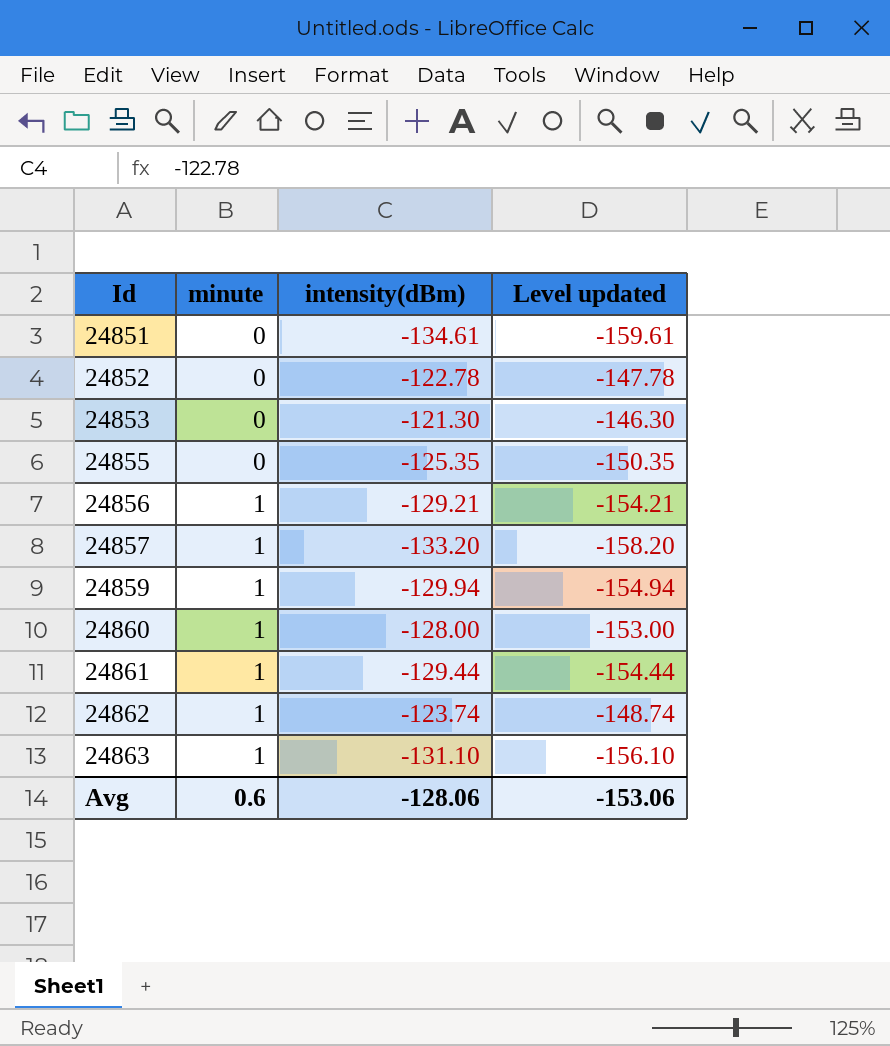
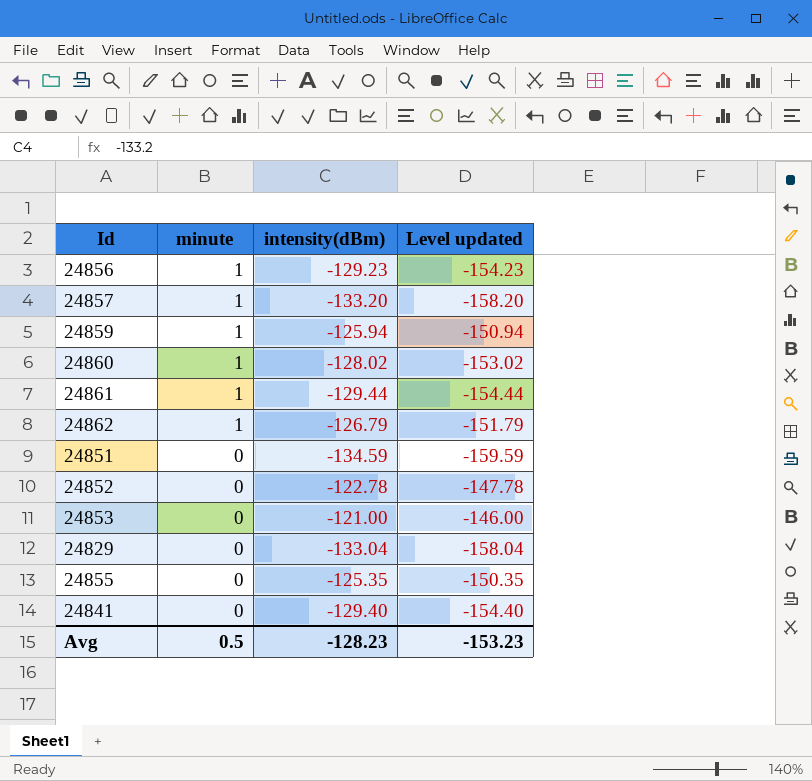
row order: Id ascending -> minute descending
row 24863: 1 | -131.10 | -156.10 -> none
24856 | intensity(dBm): -129.21 -> -129.23
24856 | Level updated: -154.21 -> -154.23
24859 | intensity(dBm): -129.94 -> -125.94
24859 | Level updated: -154.94 -> -150.94
24860 | intensity(dBm): -128.00 -> -128.02
24860 | Level updated: -153.00 -> -153.02
24862 | intensity(dBm): -123.74 -> -126.79
24862 | Level updated: -148.74 -> -151.79
24851 | intensity(dBm): -134.61 -> -134.59
24851 | Level updated: -159.61 -> -159.59
24853 | intensity(dBm): -121.30 -> -121.00
24853 | Level updated: -146.30 -> -146.00
row 24829: none -> 0 | -133.04 | -158.04
row 24841: none -> 0 | -129.40 | -154.40
Avg | minute: 0.6 -> 0.5
Avg | intensity(dBm): -128.06 -> -128.23
Avg | Level updated: -153.06 -> -153.23

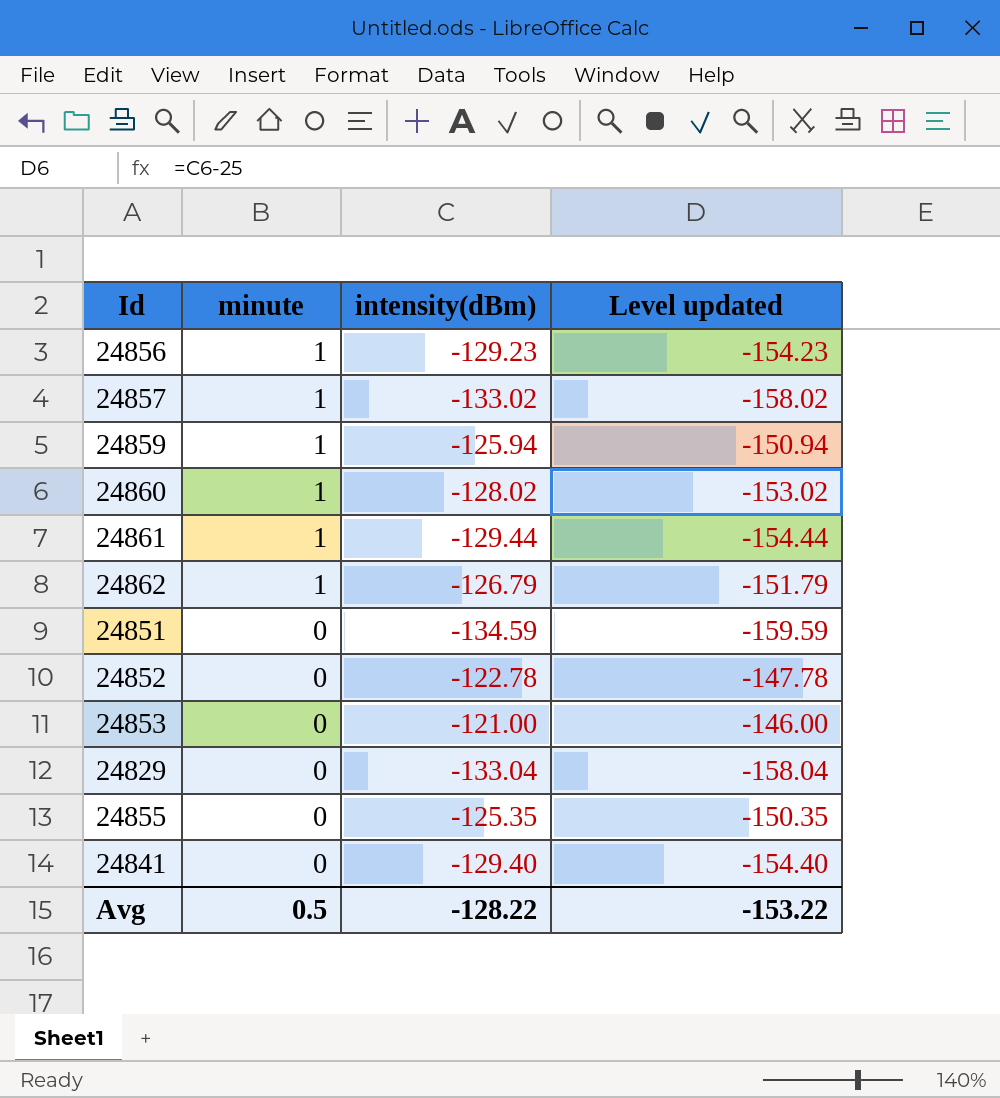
24857 | intensity(dBm): -133.20 -> -133.02
24857 | Level updated: -158.20 -> -158.02
Avg | intensity(dBm): -128.23 -> -128.22
Avg | Level updated: -153.23 -> -153.22

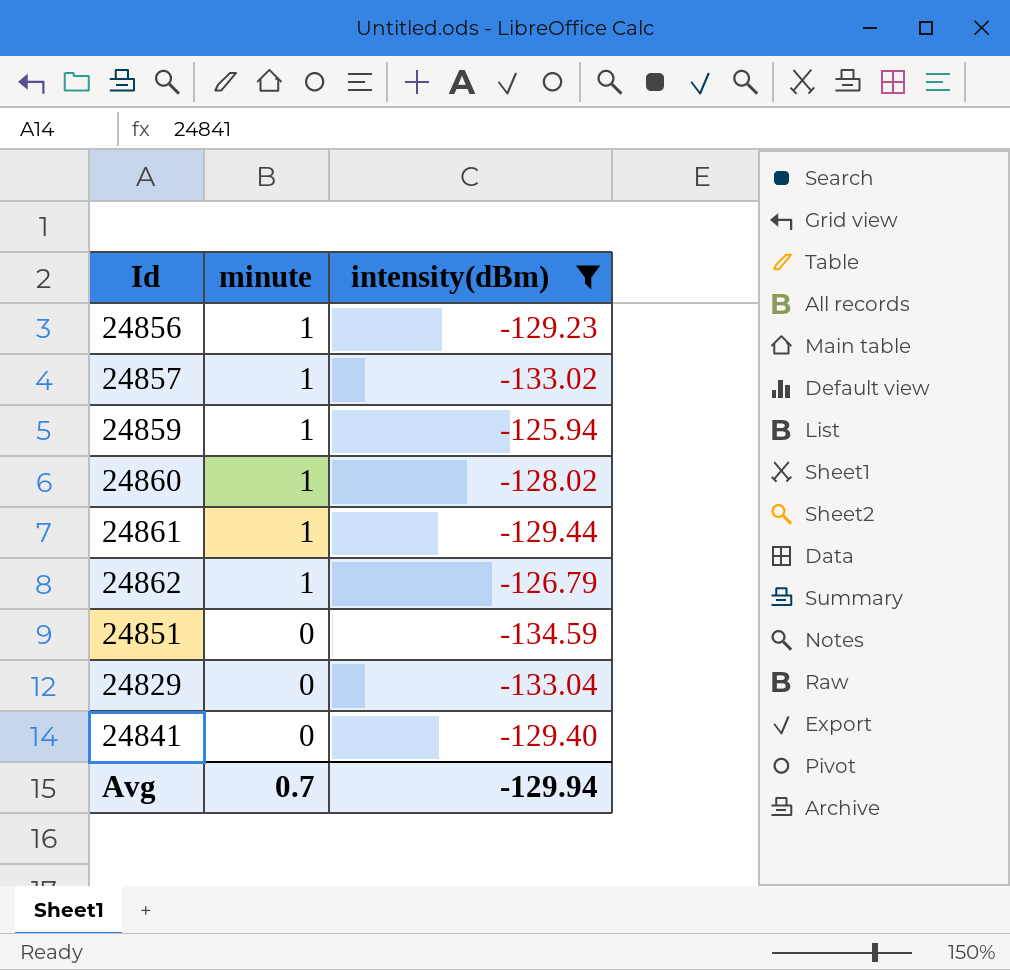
filter: none -> intensity(dBm) <= -125.94
column Level updated | formula: [intensity(dBm)] - 25 -> none
Avg | minute: 0.5 -> 0.7
Avg | intensity(dBm): -128.22 -> -129.94

